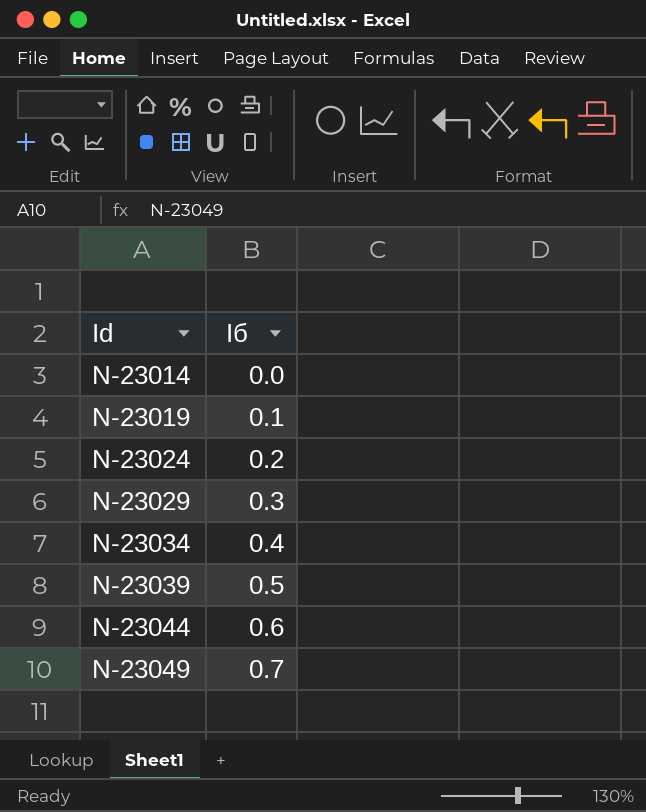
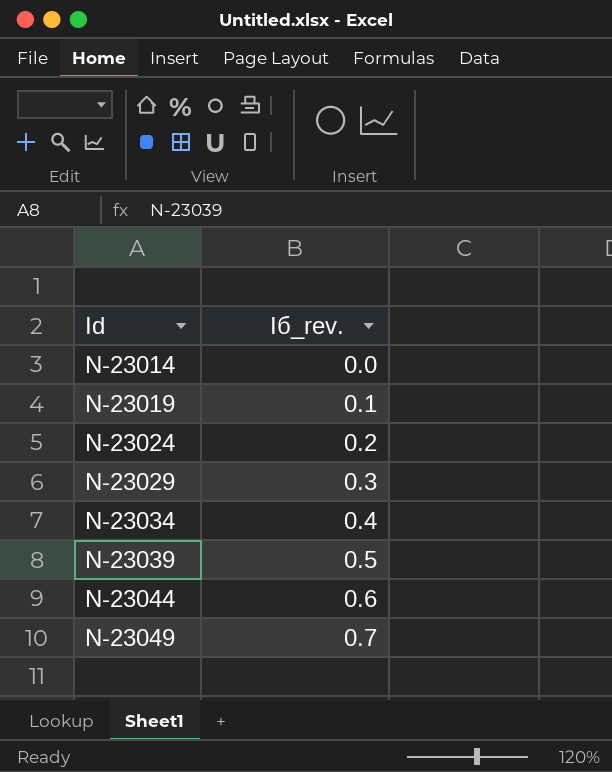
column name: Iб -> Iб_rev.

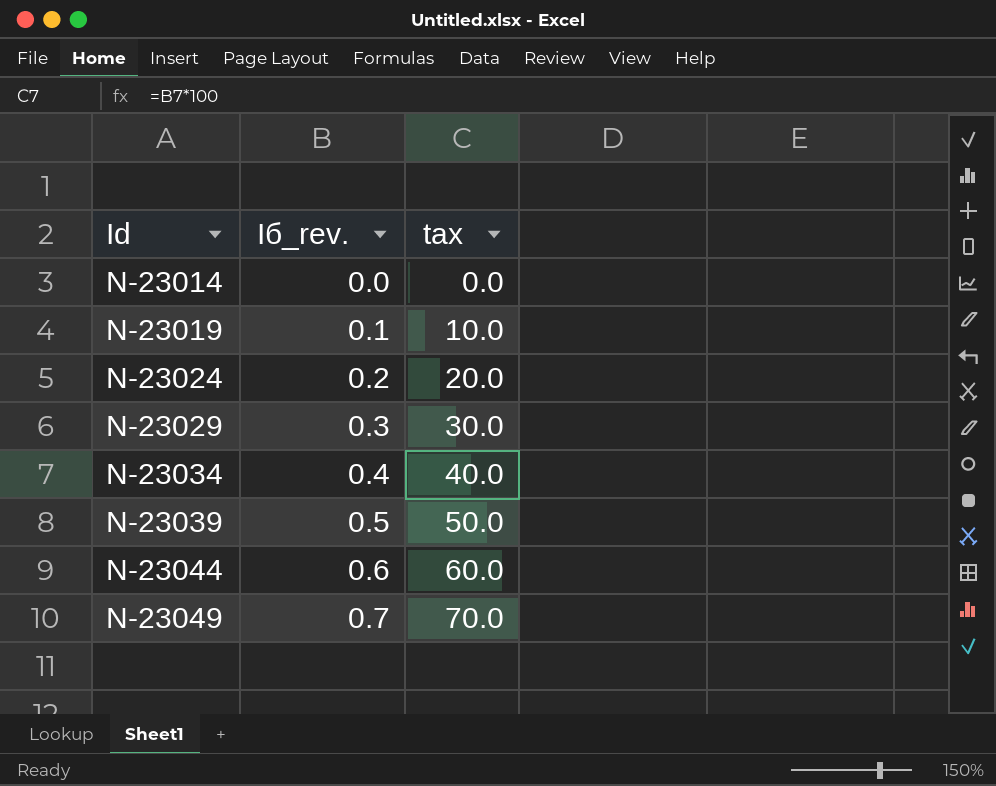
column tax | formula: none -> [Iб_rev.] * 100

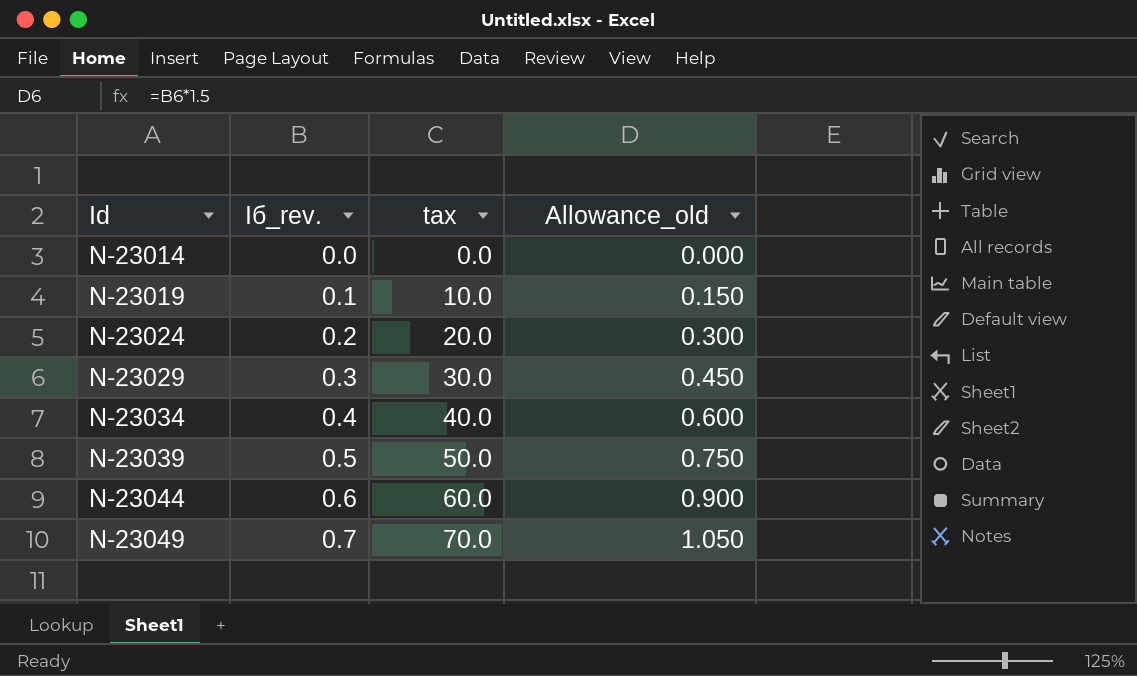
column Allowance_old | formula: none -> [Iб_rev.] * 1.5

